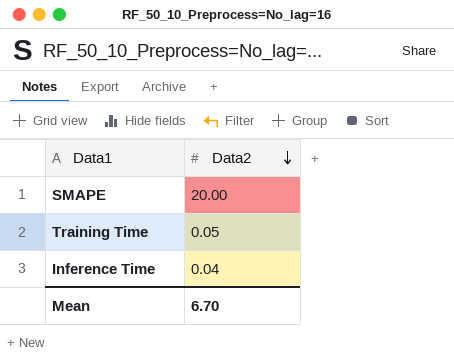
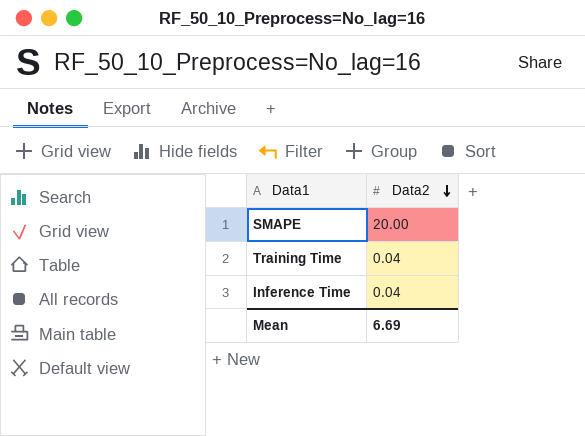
Training Time | Data2: 0.05 -> 0.04
Mean | Data2: 6.70 -> 6.69

